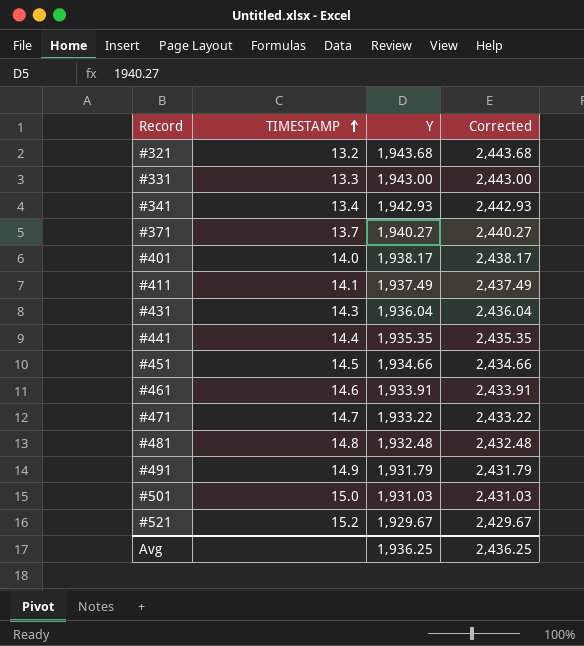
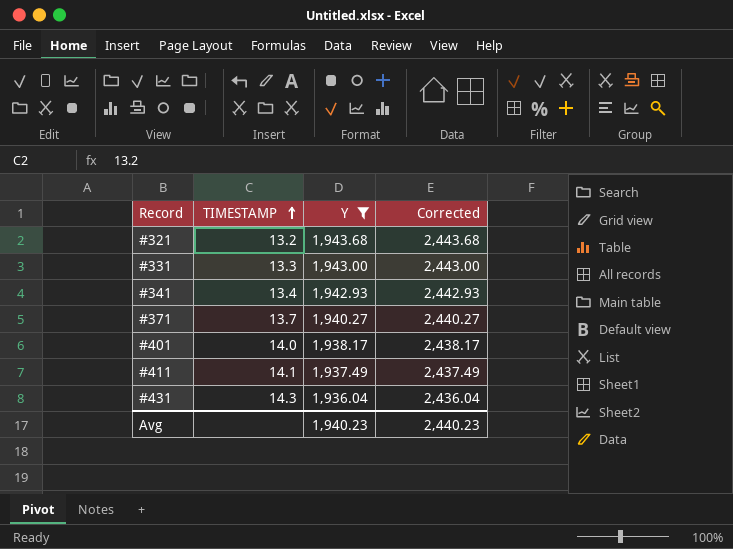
filter: none -> Y >= 1,936.04
Avg | Y: 1,936.25 -> 1,940.23
Avg | Corrected: 2,436.25 -> 2,440.23

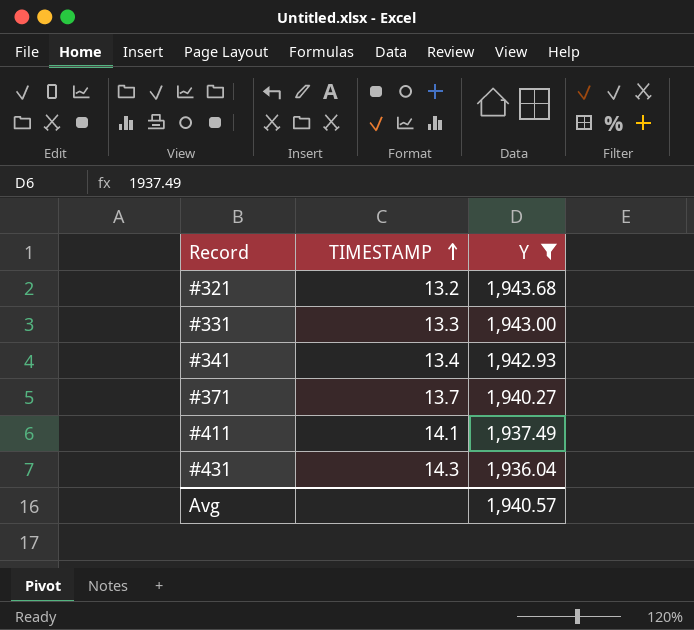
column Corrected | formula: [Y] + 500 -> none
row #401: 14.0 | 1,938.17 | 2,438.17 -> none
Avg | Y: 1,940.23 -> 1,940.57

